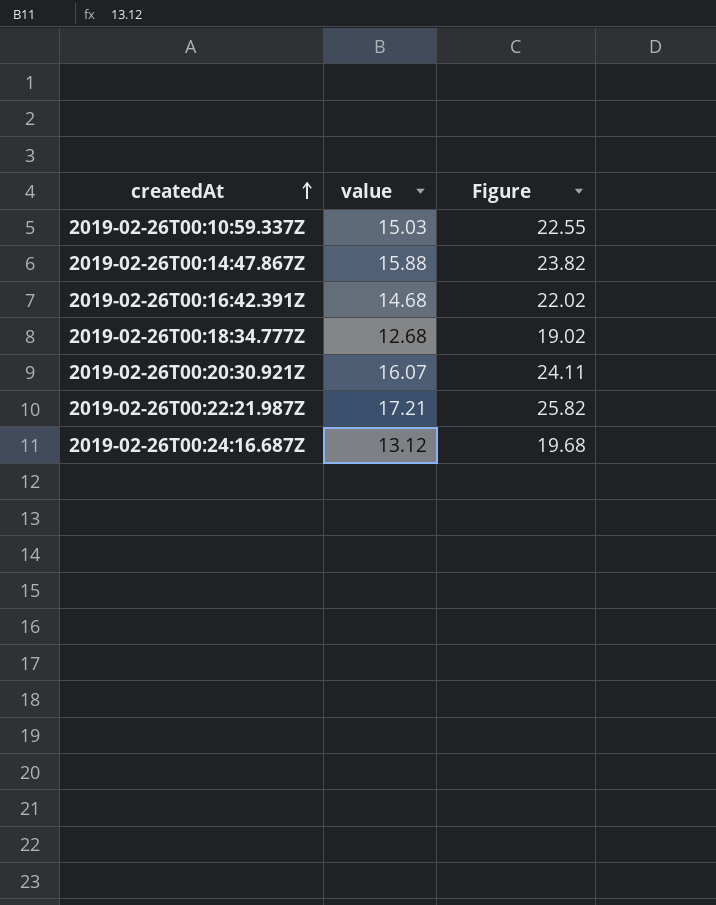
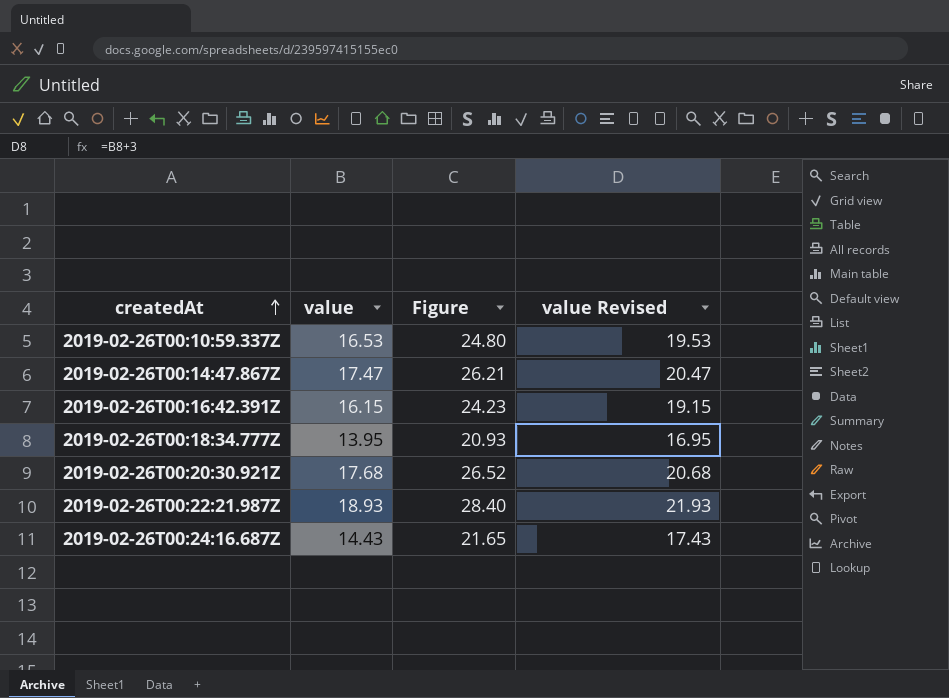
column value Revised | formula: none -> [value] + 3
2019-02-26T00:10:59.337Z | value: 15.03 -> 16.53
2019-02-26T00:10:59.337Z | Figure: 22.55 -> 24.80
2019-02-26T00:14:47.867Z | value: 15.88 -> 17.47
2019-02-26T00:14:47.867Z | Figure: 23.82 -> 26.21
2019-02-26T00:16:42.391Z | value: 14.68 -> 16.15
2019-02-26T00:16:42.391Z | Figure: 22.02 -> 24.23
2019-02-26T00:18:34.777Z | value: 12.68 -> 13.95
2019-02-26T00:18:34.777Z | Figure: 19.02 -> 20.93
2019-02-26T00:20:30.921Z | value: 16.07 -> 17.68
2019-02-26T00:20:30.921Z | Figure: 24.11 -> 26.52
2019-02-26T00:22:21.987Z | value: 17.21 -> 18.93
2019-02-26T00:22:21.987Z | Figure: 25.82 -> 28.40
2019-02-26T00:24:16.687Z | value: 13.12 -> 14.43
2019-02-26T00:24:16.687Z | Figure: 19.68 -> 21.65

